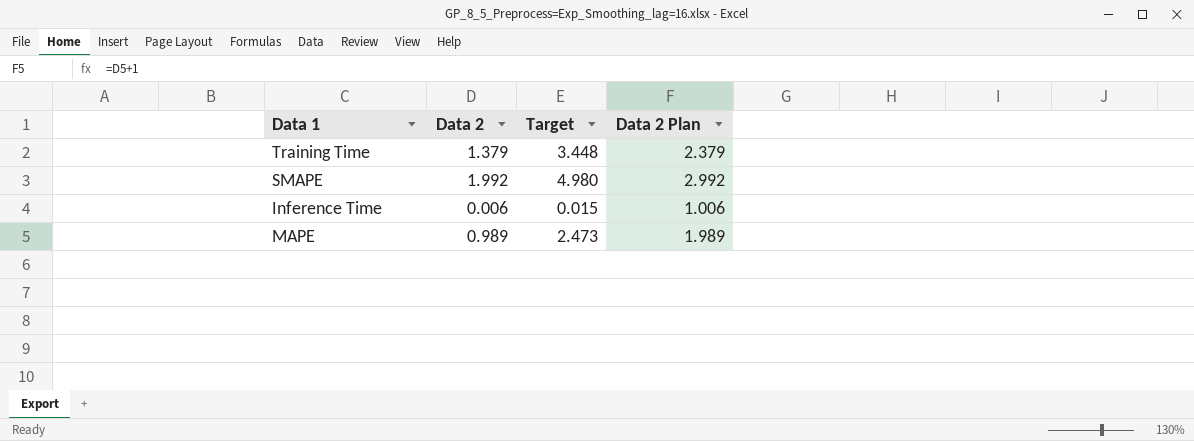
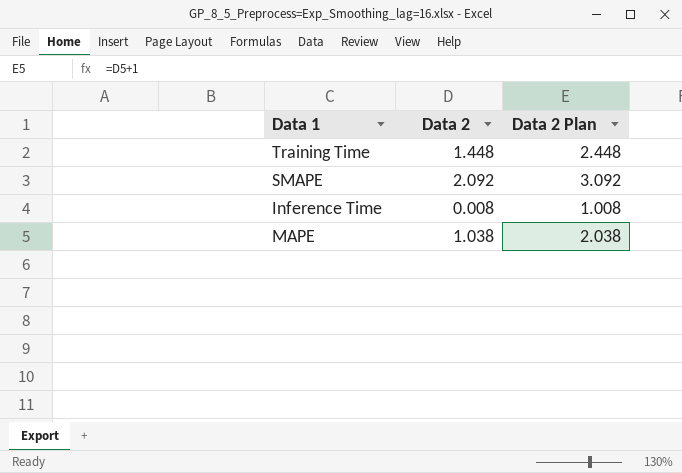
column Target | formula: [Data 2] * 2.5 -> none
Training Time | Data 2: 1.379 -> 1.448
Training Time | Data 2 Plan: 2.379 -> 2.448
SMAPE | Data 2: 1.992 -> 2.092
SMAPE | Data 2 Plan: 2.992 -> 3.092
Inference Time | Data 2: 0.006 -> 0.008
Inference Time | Data 2 Plan: 1.006 -> 1.008
MAPE | Data 2: 0.989 -> 1.038
MAPE | Data 2 Plan: 1.989 -> 2.038

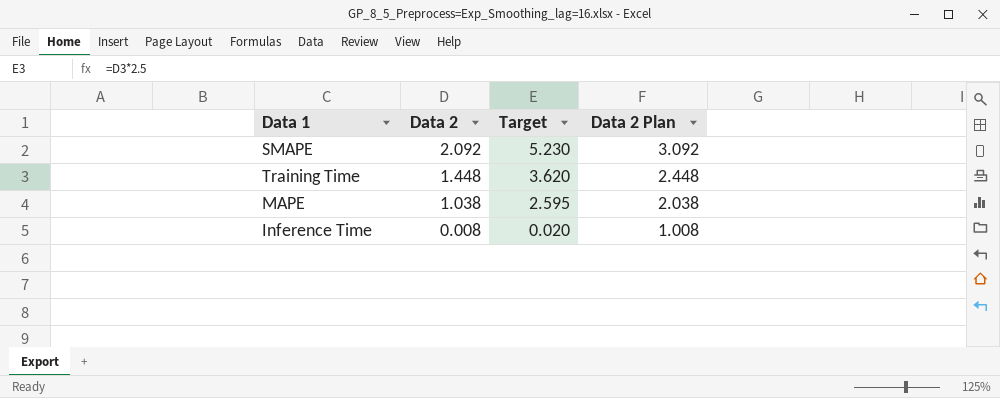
row order: none -> Data 2 descending
column Target | formula: none -> [Data 2] * 2.5

